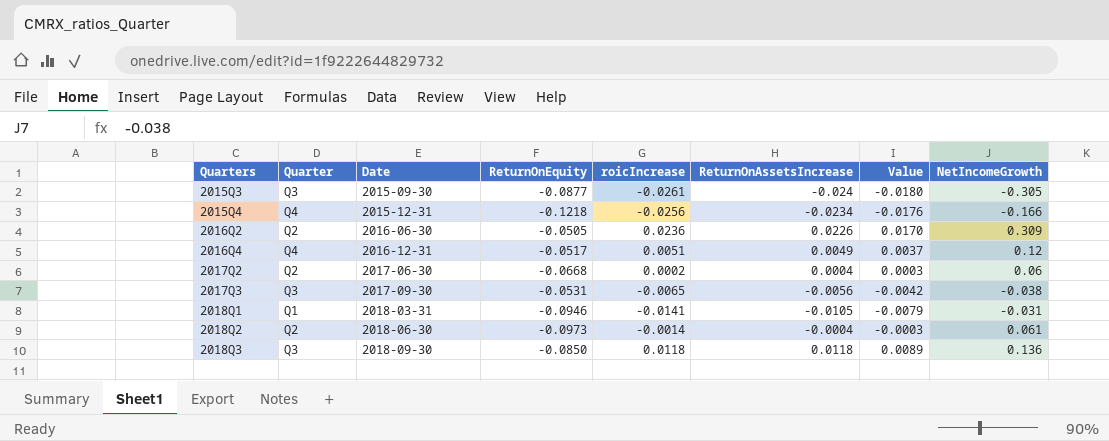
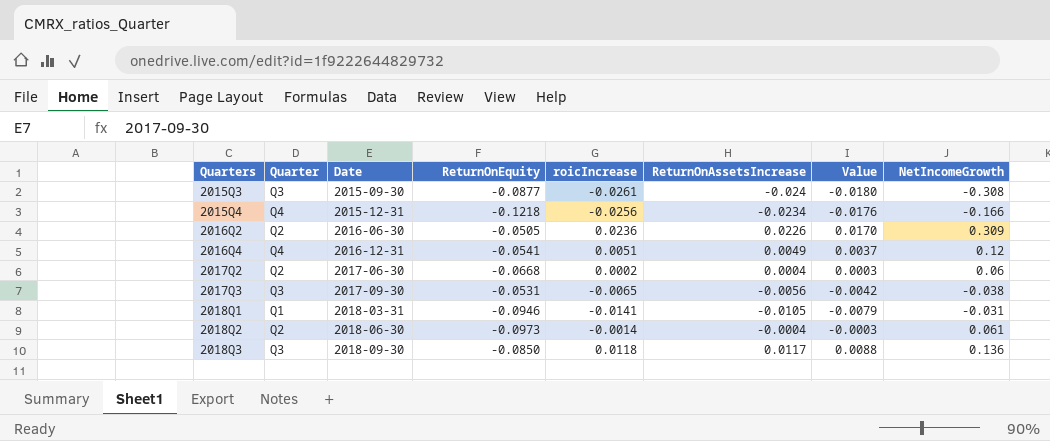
2015Q3 | NetIncomeGrowth: -0.305 -> -0.308
2016Q4 | ReturnOnEquity: -0.0517 -> -0.0541
2018Q3 | ReturnOnAssetsIncrease: 0.0118 -> 0.0117
2018Q3 | Value: 0.0089 -> 0.0088

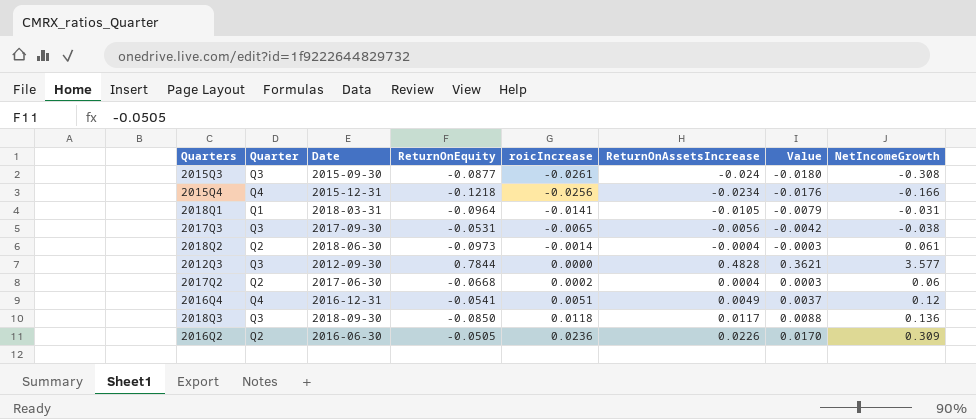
row order: Quarters ascending -> roicIncrease ascending
2018Q1 | ReturnOnEquity: -0.0946 -> -0.0964
row 2012Q3: none -> Q3 | 2012-09-30 | 0.7844 | 0.0000 | 0.4828 | 0.3621 | 3.577

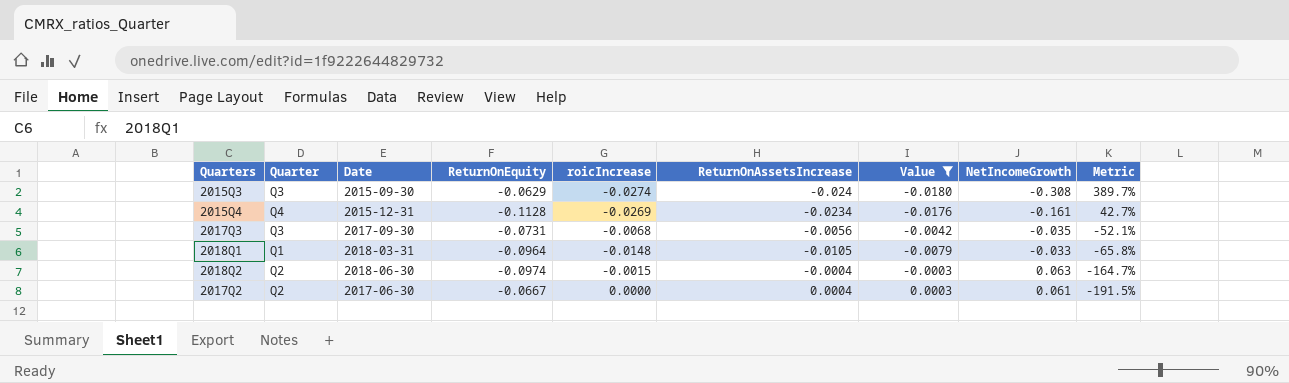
filter: none -> Value <= 0.0003
row order: roicIncrease ascending -> Metric descending
column Metric | formula: none -> ([NetIncomeGrowth] - [ReturnOnEquity]) / [ReturnOnEquity]
2015Q3 | ReturnOnEquity: -0.0877 -> -0.0629
2015Q3 | roicIncrease: -0.0261 -> -0.0274
2015Q4 | ReturnOnEquity: -0.1218 -> -0.1128
2015Q4 | roicIncrease: -0.0256 -> -0.0269
2015Q4 | NetIncomeGrowth: -0.166 -> -0.161
2017Q3 | ReturnOnEquity: -0.0531 -> -0.0731
2017Q3 | roicIncrease: -0.0065 -> -0.0068
2017Q3 | NetIncomeGrowth: -0.038 -> -0.035
2018Q1 | roicIncrease: -0.0141 -> -0.0148
2018Q1 | NetIncomeGrowth: -0.031 -> -0.033
2018Q2 | ReturnOnEquity: -0.0973 -> -0.0974
2018Q2 | roicIncrease: -0.0014 -> -0.0015
2018Q2 | NetIncomeGrowth: 0.061 -> 0.063
2017Q2 | ReturnOnEquity: -0.0668 -> -0.0667
2017Q2 | roicIncrease: 0.0002 -> 0.0000
2017Q2 | NetIncomeGrowth: 0.06 -> 0.061

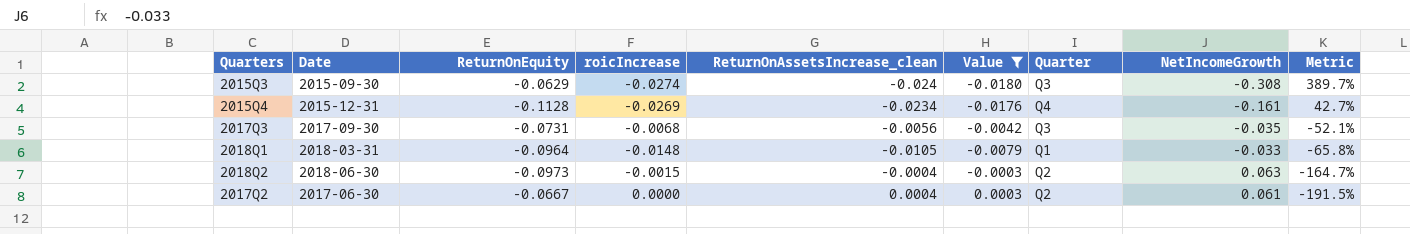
column name: ReturnOnAssetsIncrease -> ReturnOnAssetsIncrease_clean
column Quarter | position: 2 -> 7
2018Q2 | ReturnOnEquity: -0.0974 -> -0.0973

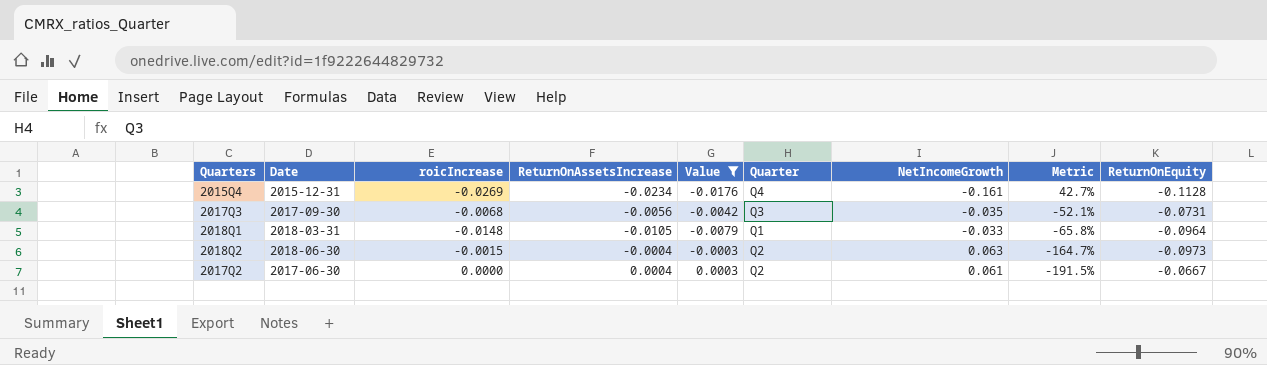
column name: ReturnOnAssetsIncrease_clean -> ReturnOnAssetsIncrease
column ReturnOnEquity | position: 3 -> 9
row 2015Q3: 2015-09-30 | -0.0629 | -0.0274 | -0.024 | -0.0180 | Q3 | -0.308 | 389.7% -> none

